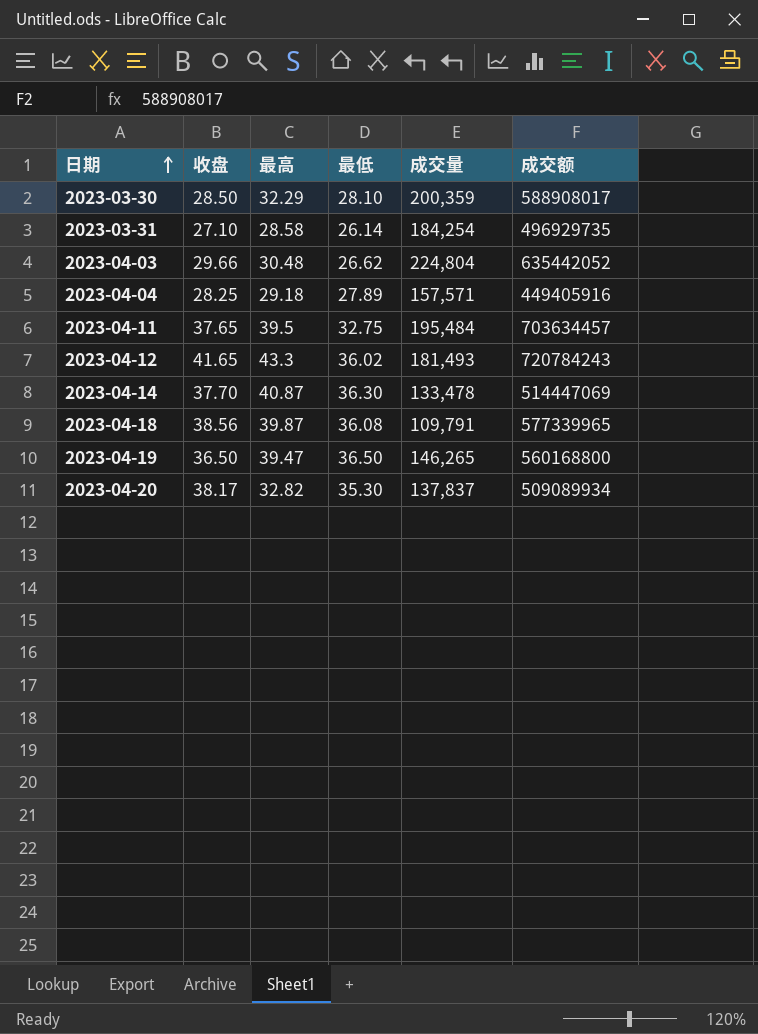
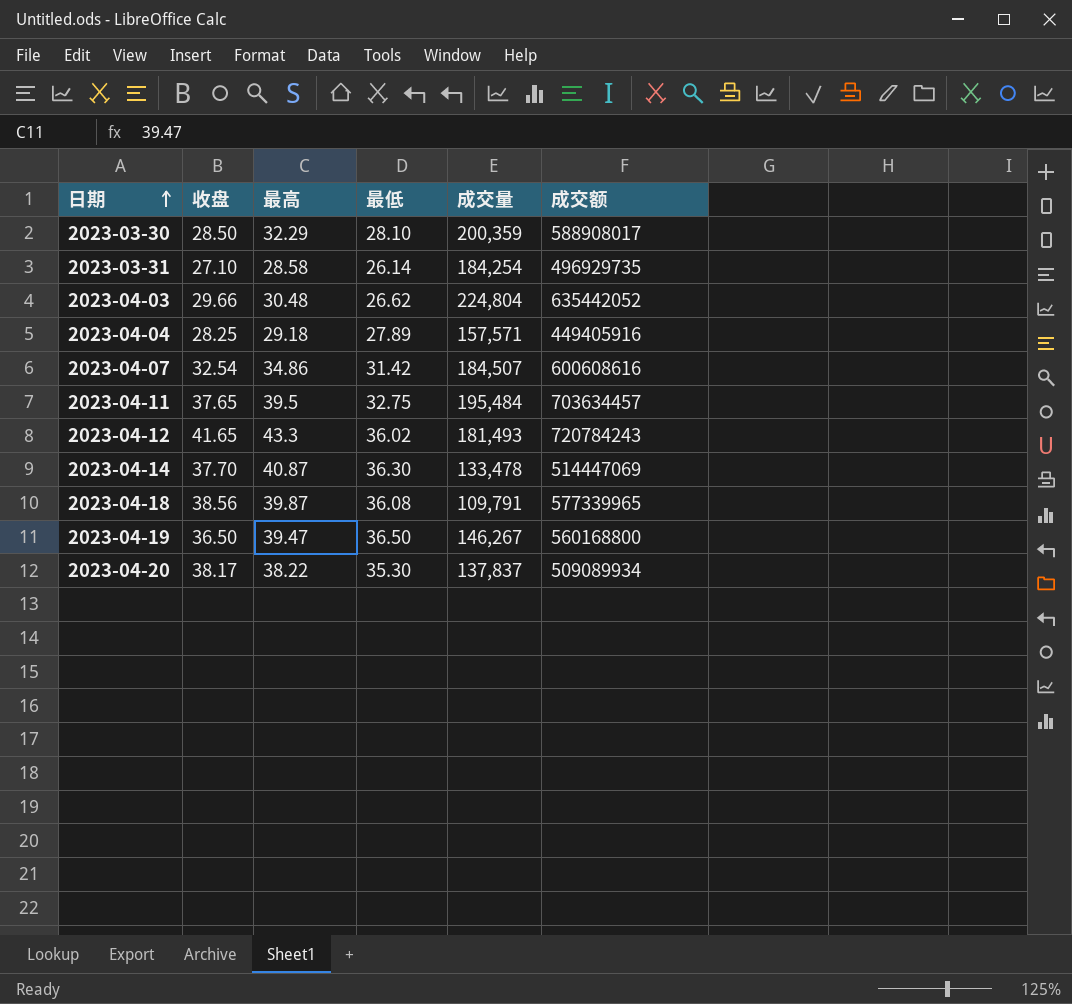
row 2023-04-07: none -> 32.54 | 34.86 | 31.42 | 184,507 | 600608616
2023-04-19 | 成交量: 146,265 -> 146,267
2023-04-20 | 最高: 32.82 -> 38.22

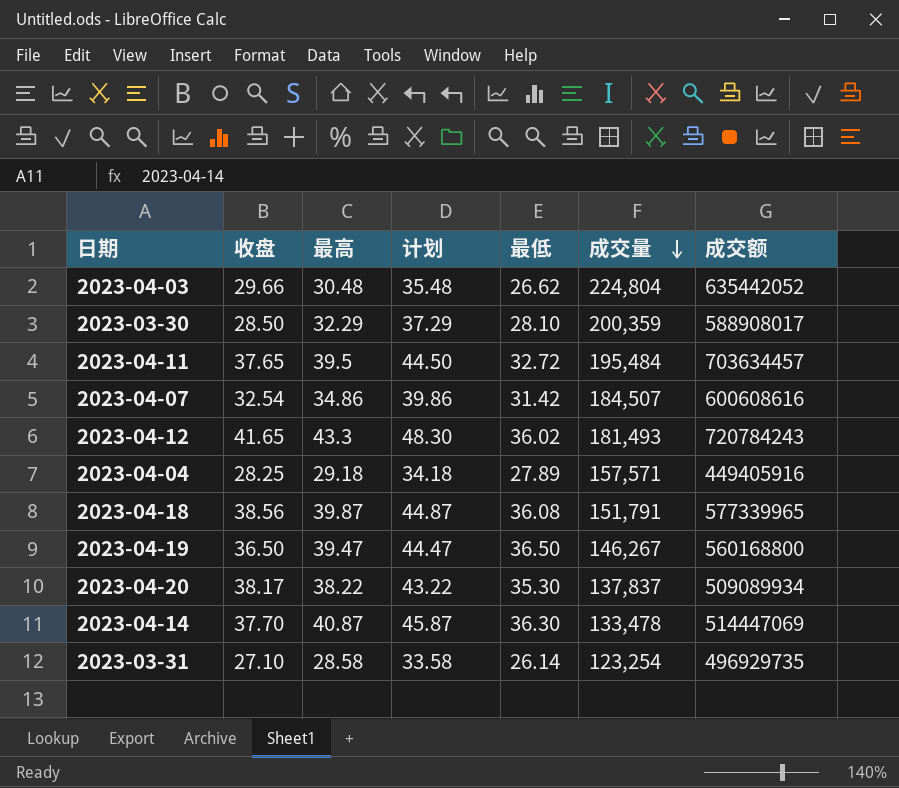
row order: 日期 ascending -> 成交量 descending
column 计划 | formula: none -> [最高] + 5
2023-04-11 | 最低: 32.75 -> 32.72
2023-04-18 | 成交量: 109,791 -> 151,791
2023-03-31 | 成交量: 184,254 -> 123,254

